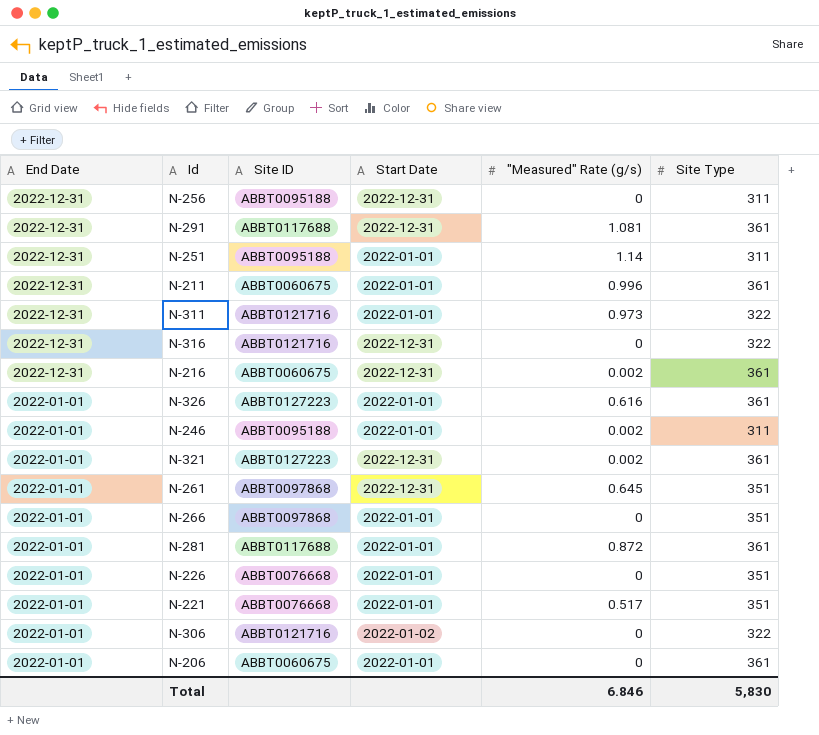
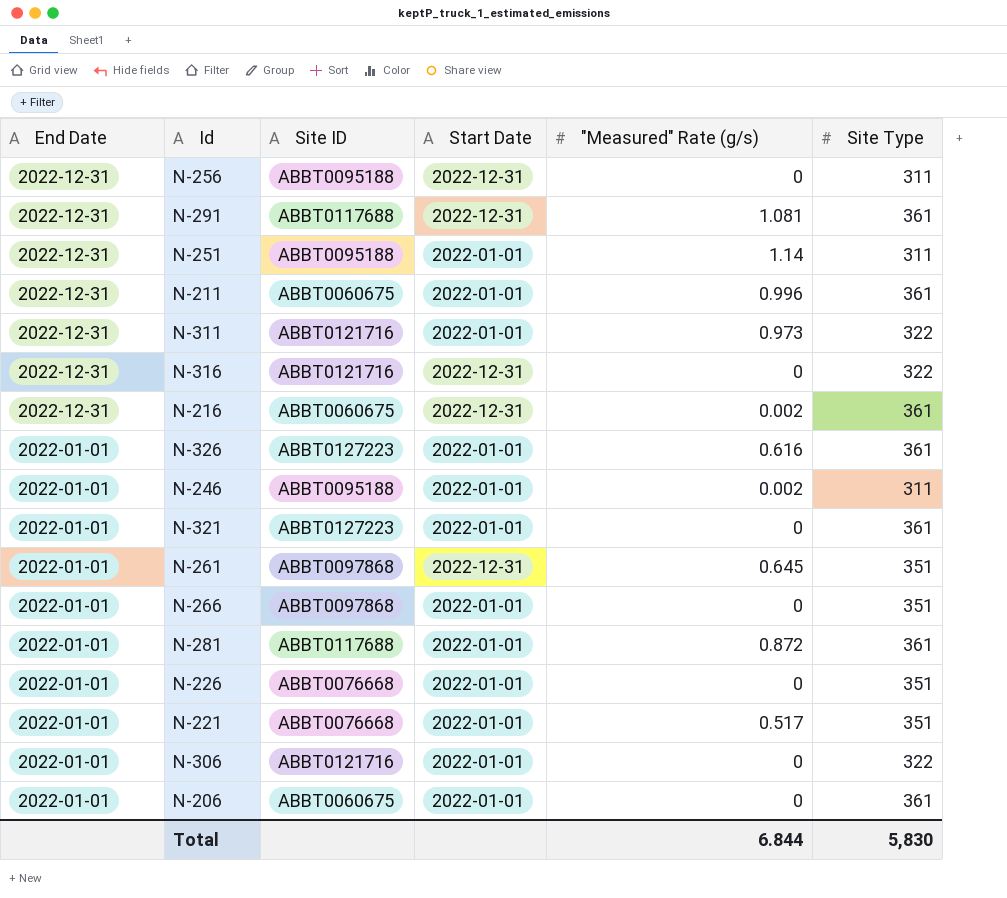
N-321 | Start Date: 2022-12-31 -> 2022-01-01
N-321 | "Measured" Rate (g/s): 0.002 -> 0
N-306 | Start Date: 2022-01-02 -> 2022-01-01
Total | "Measured" Rate (g/s): 6.846 -> 6.844

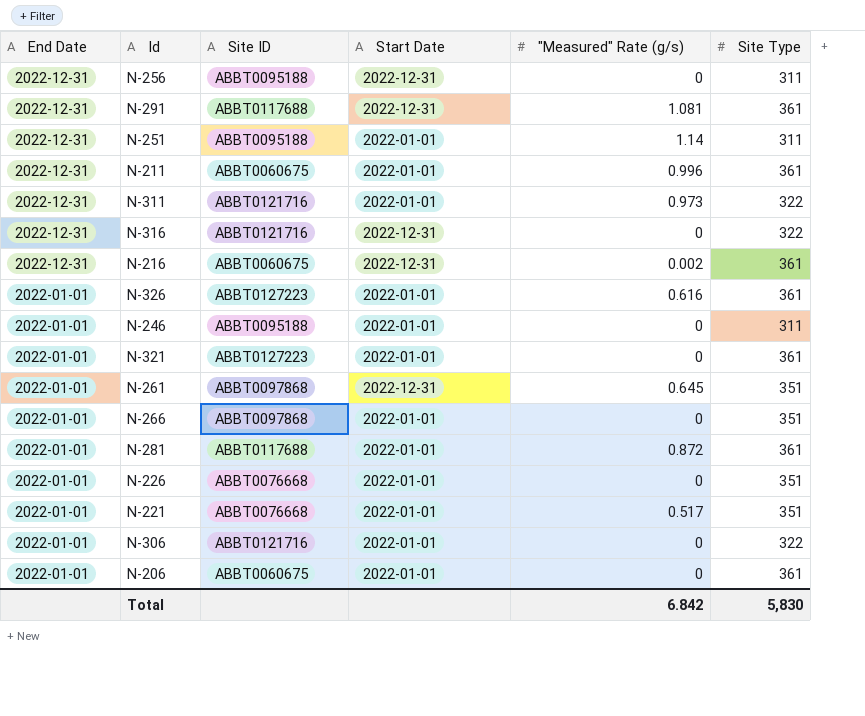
N-246 | "Measured" Rate (g/s): 0.002 -> 0
Total | "Measured" Rate (g/s): 6.844 -> 6.842

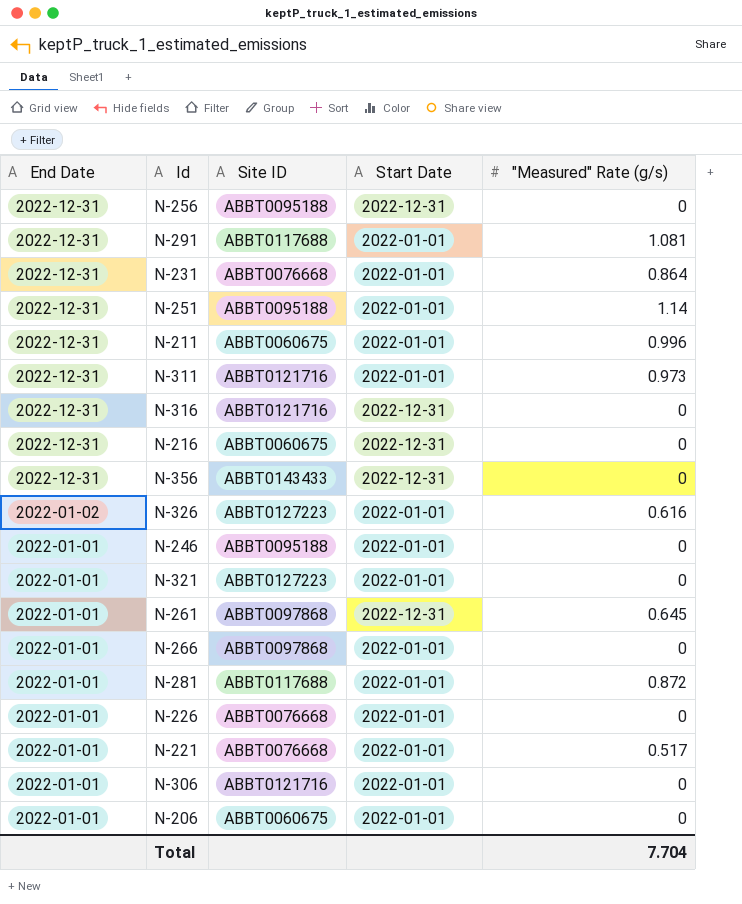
column Site Type | position: 6 -> none
N-291 | Start Date: 2022-12-31 -> 2022-01-01
row N-231: none -> 2022-12-31 | ABBT0076668 | 2022-01-01 | 0.864
N-216 | "Measured" Rate (g/s): 0.002 -> 0
row N-356: none -> 2022-12-31 | ABBT0143433 | 2022-12-31 | 0
N-326 | End Date: 2022-01-01 -> 2022-01-02
Total | "Measured" Rate (g/s): 6.842 -> 7.704

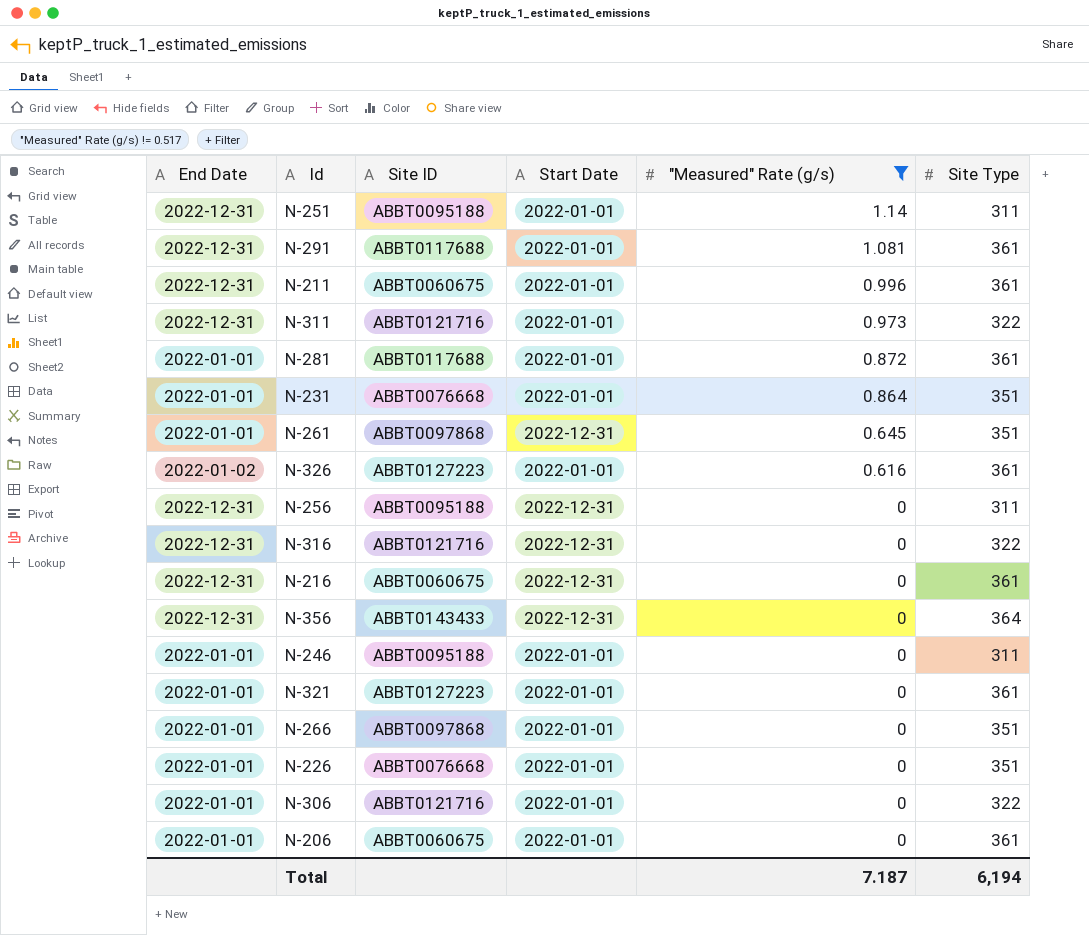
filter: none -> "Measured" Rate (g/s) != 0.517
row order: End Date descending -> "Measured" Rate (g/s) descending
column Site Type | position: none -> 6
N-231 | End Date: 2022-12-31 -> 2022-01-01
Total | "Measured" Rate (g/s): 7.704 -> 7.187

